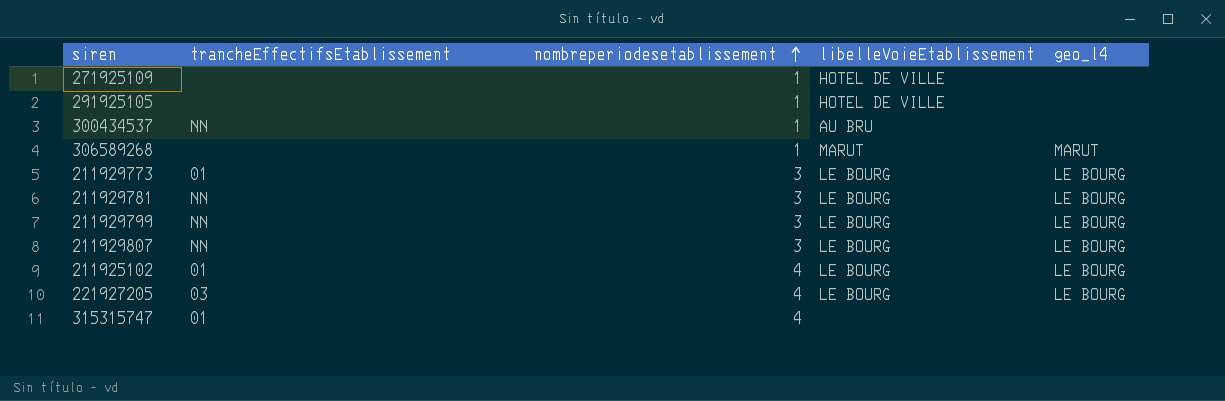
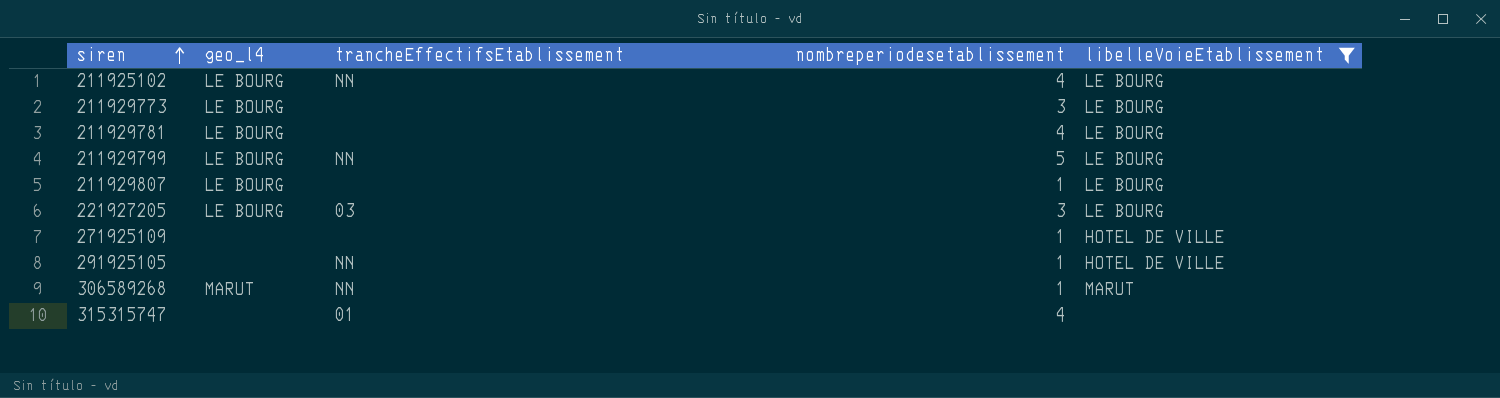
filter: none -> libelleVoieEtablissement != AU BRU
row order: nombreperiodesetablissement ascending -> siren ascending
column geo_l4 | position: 5 -> 2
211925102 | trancheEffectifsEtablissement: 01 -> NN
211929773 | trancheEffectifsEtablissement: 01 -> none
211929781 | trancheEffectifsEtablissement: NN -> none
211929781 | nombreperiodesetablissement: 3 -> 4
211929799 | nombreperiodesetablissement: 3 -> 5
211929807 | trancheEffectifsEtablissement: NN -> none
211929807 | nombreperiodesetablissement: 3 -> 1
221927205 | nombreperiodesetablissement: 4 -> 3
291925105 | trancheEffectifsEtablissement: none -> NN
306589268 | trancheEffectifsEtablissement: none -> NN

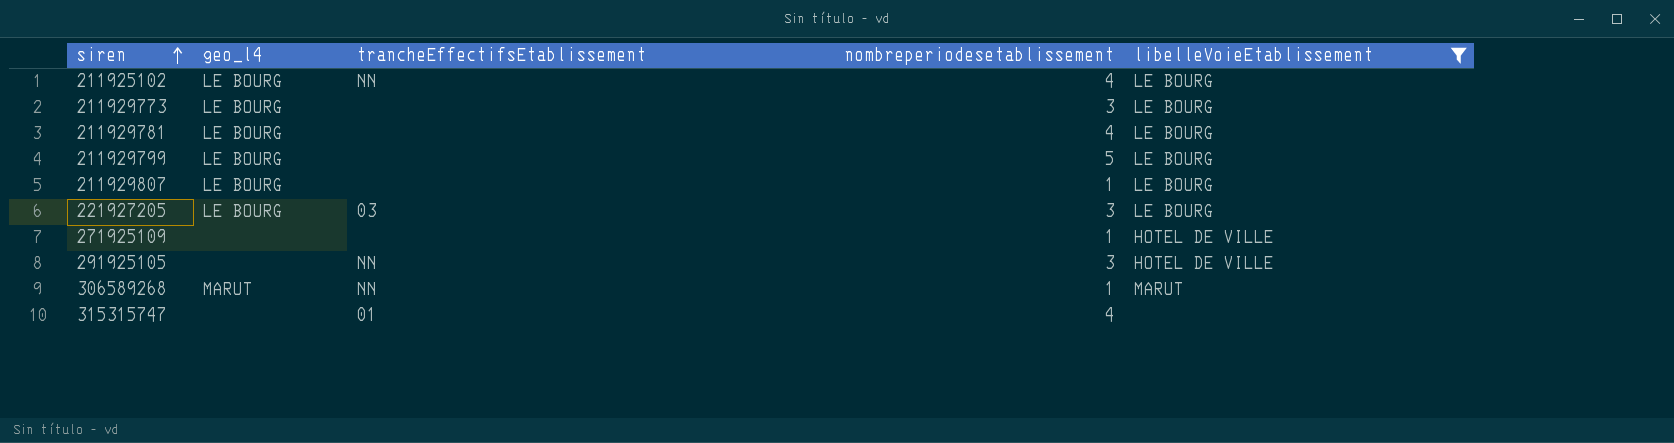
211929799 | trancheEffectifsEtablissement: NN -> none
291925105 | nombreperiodesetablissement: 1 -> 3

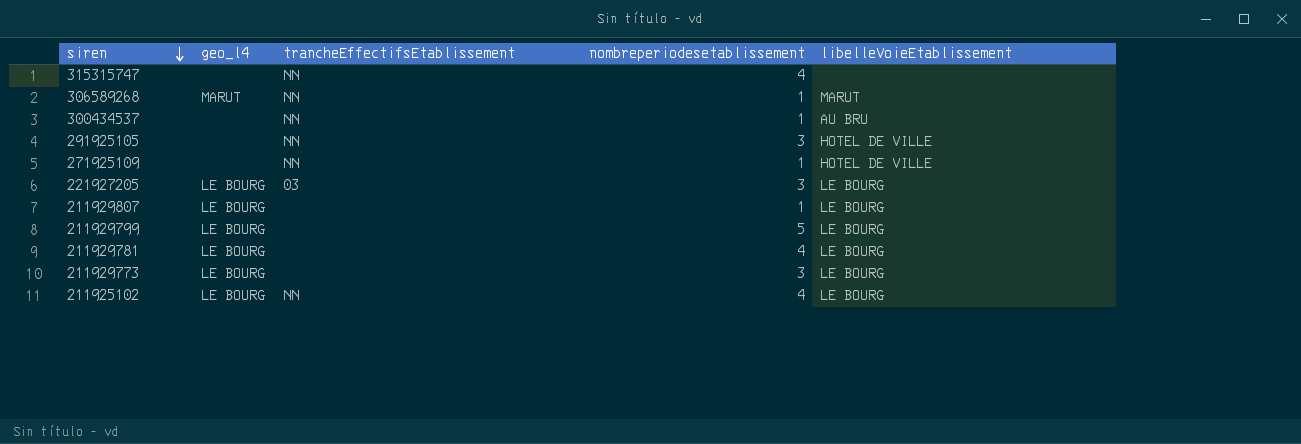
filter: libelleVoieEtablissement != AU BRU -> none
row order: siren ascending -> siren descending
315315747 | trancheEffectifsEtablissement: 01 -> NN
271925109 | trancheEffectifsEtablissement: none -> NN

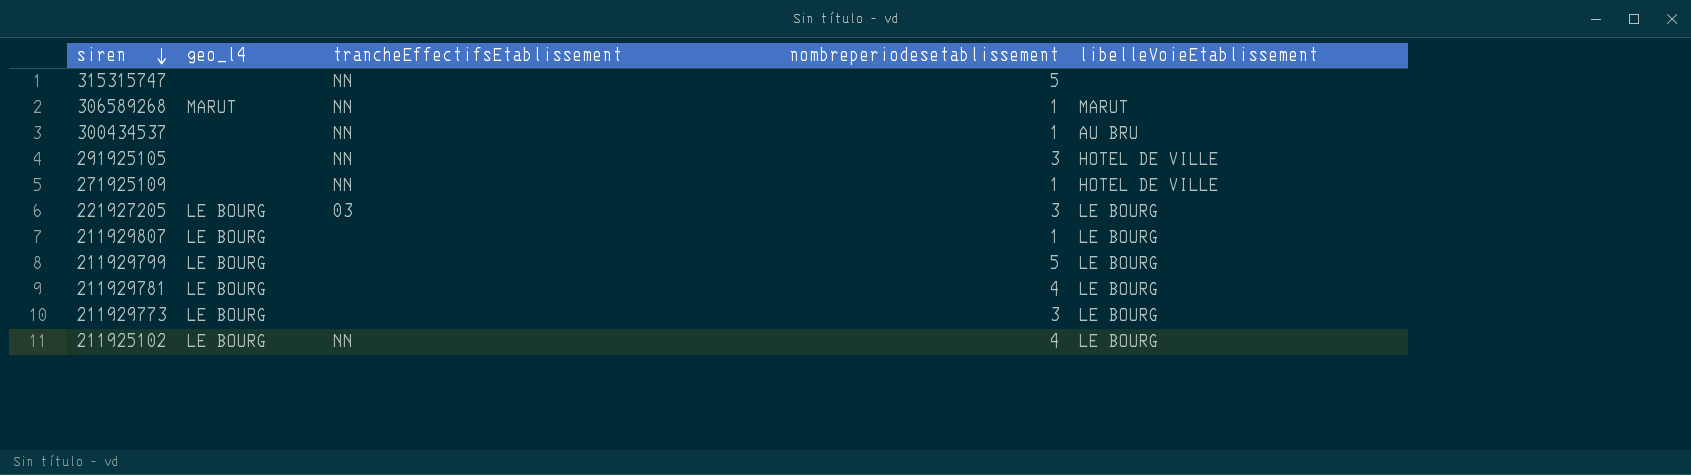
315315747 | nombreperiodesetablissement: 4 -> 5

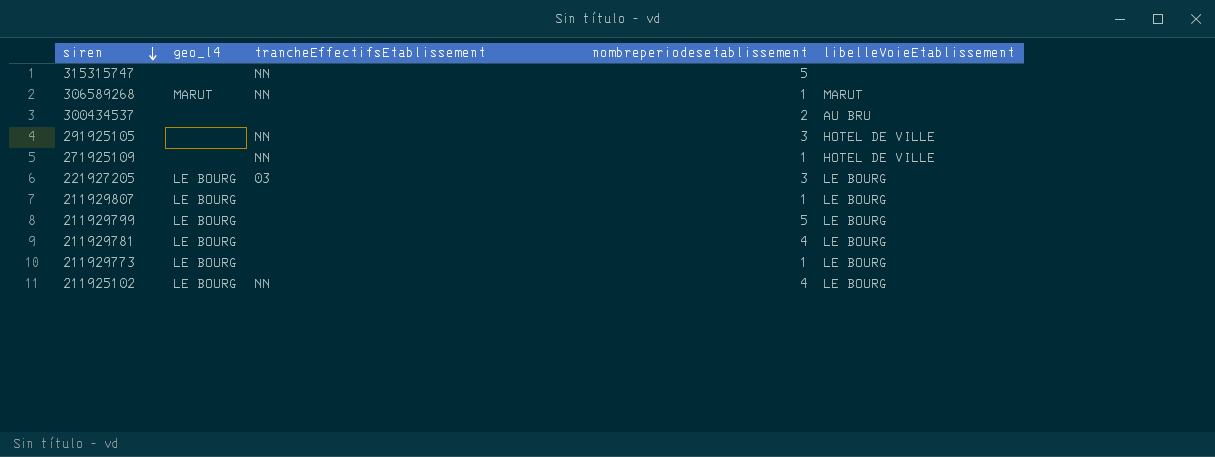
300434537 | trancheEffectifsEtablissement: NN -> none
300434537 | nombreperiodesetablissement: 1 -> 2
211929773 | nombreperiodesetablissement: 3 -> 1

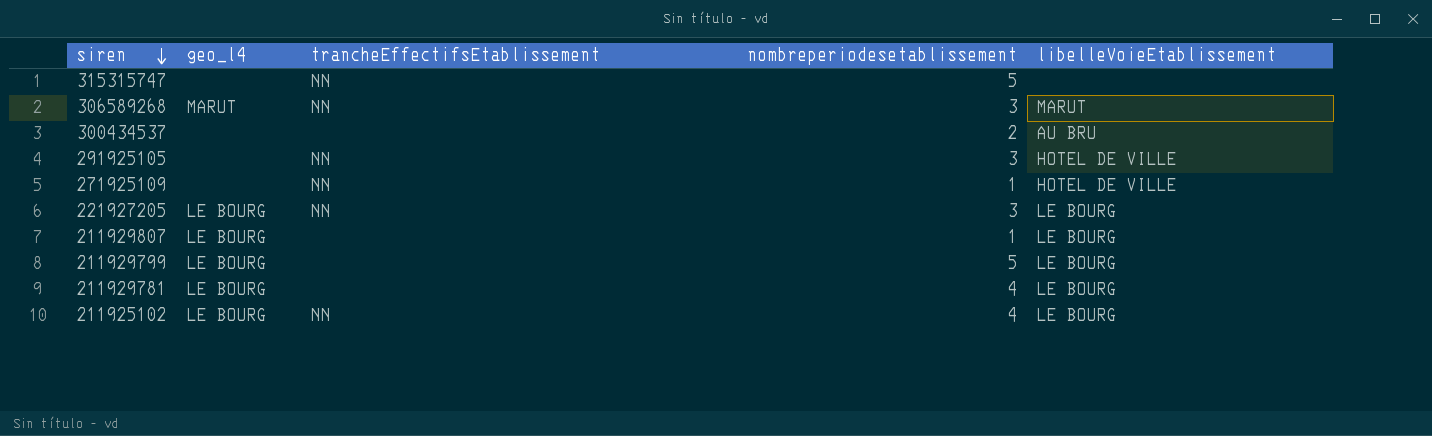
row 211929773: LE BOURG | none | 1 | LE BOURG -> none
306589268 | nombreperiodesetablissement: 1 -> 3
221927205 | trancheEffectifsEtablissement: 03 -> NN

